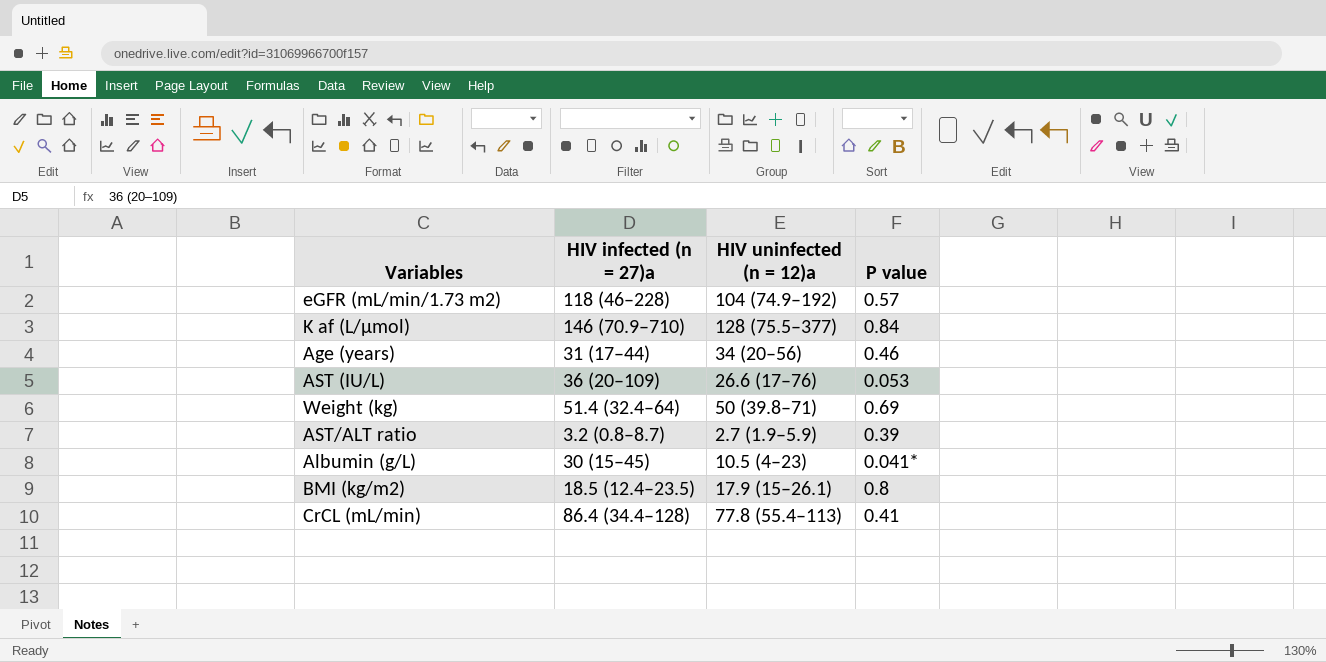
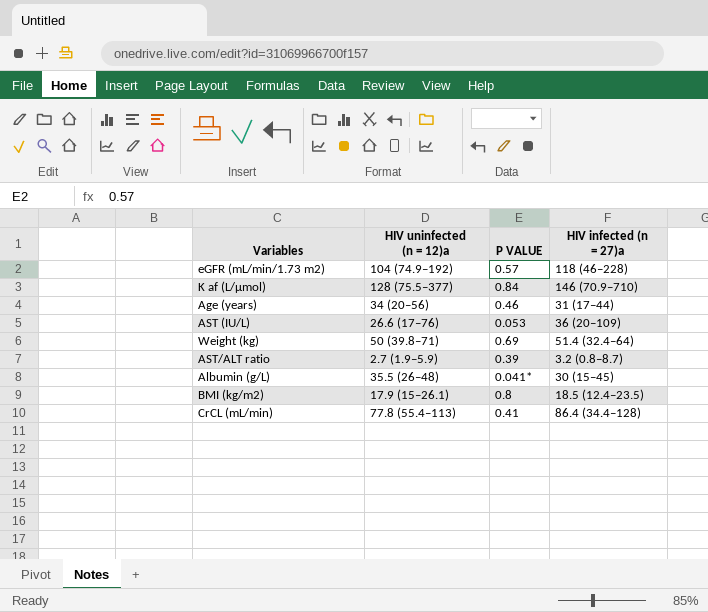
column name: P value -> P VALUE
column HIV infected (n = 27)a | position: 2 -> 4
Albumin (g/L) | HIV uninfected (n = 12)a: 10.5 (4–23) -> 35.5 (26–48)

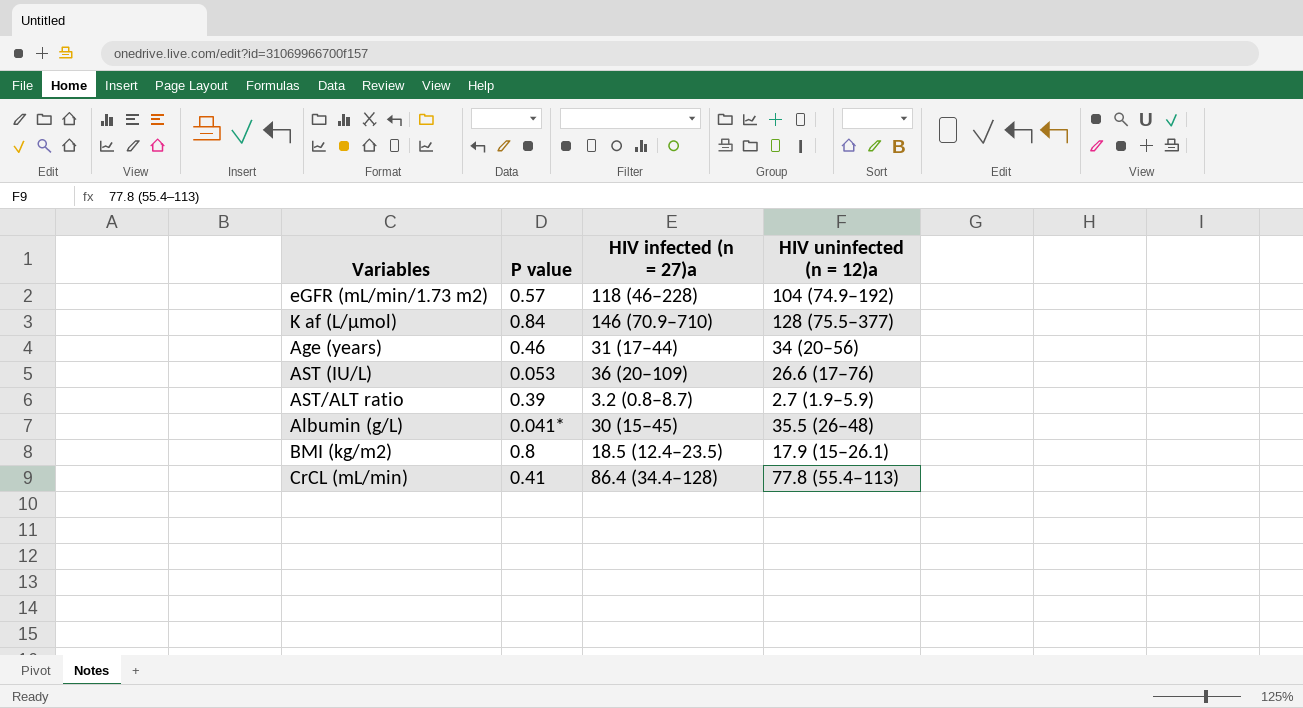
column name: P VALUE -> P value
column HIV uninfected (n = 12)a | position: 2 -> 4
row Weight (kg): 50 (39.8–71) | 0.69 | 51.4 (32.4–64) -> none

